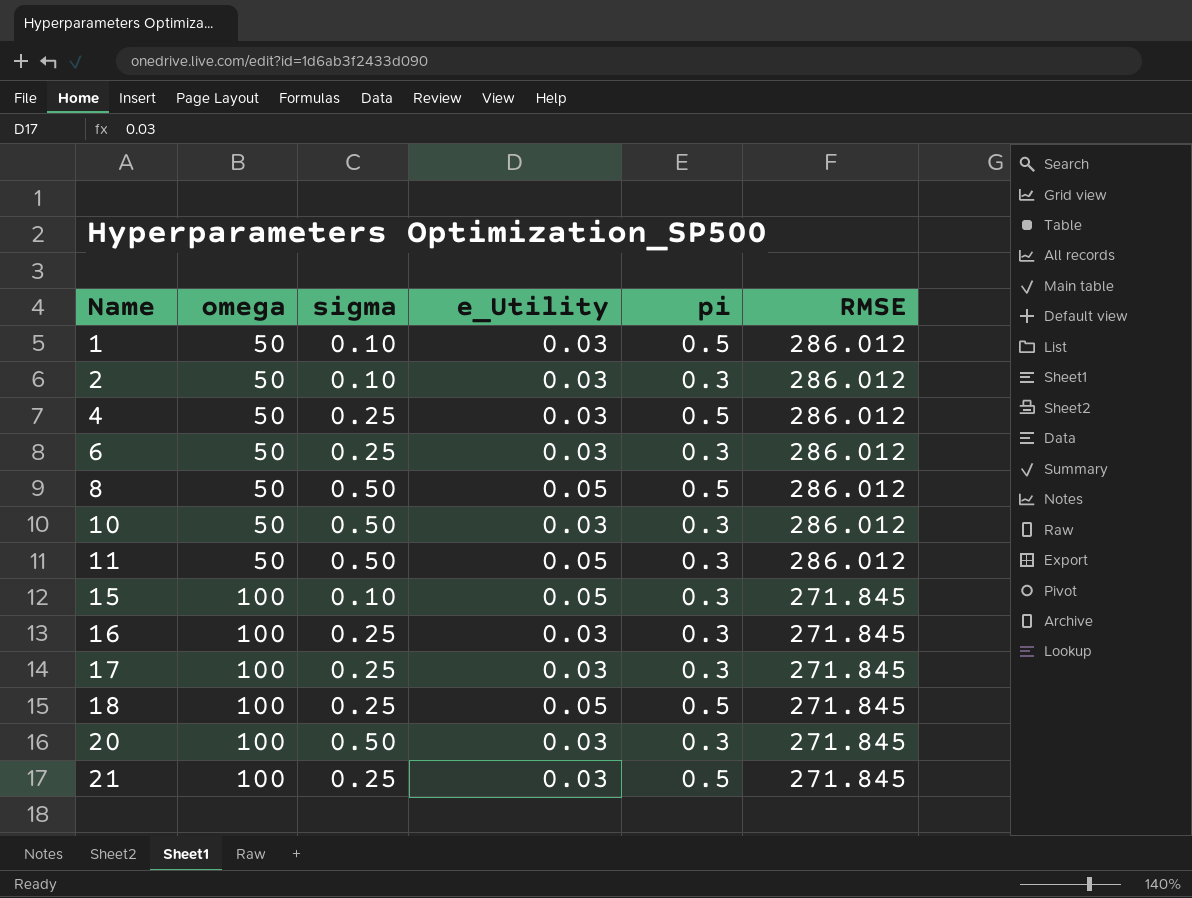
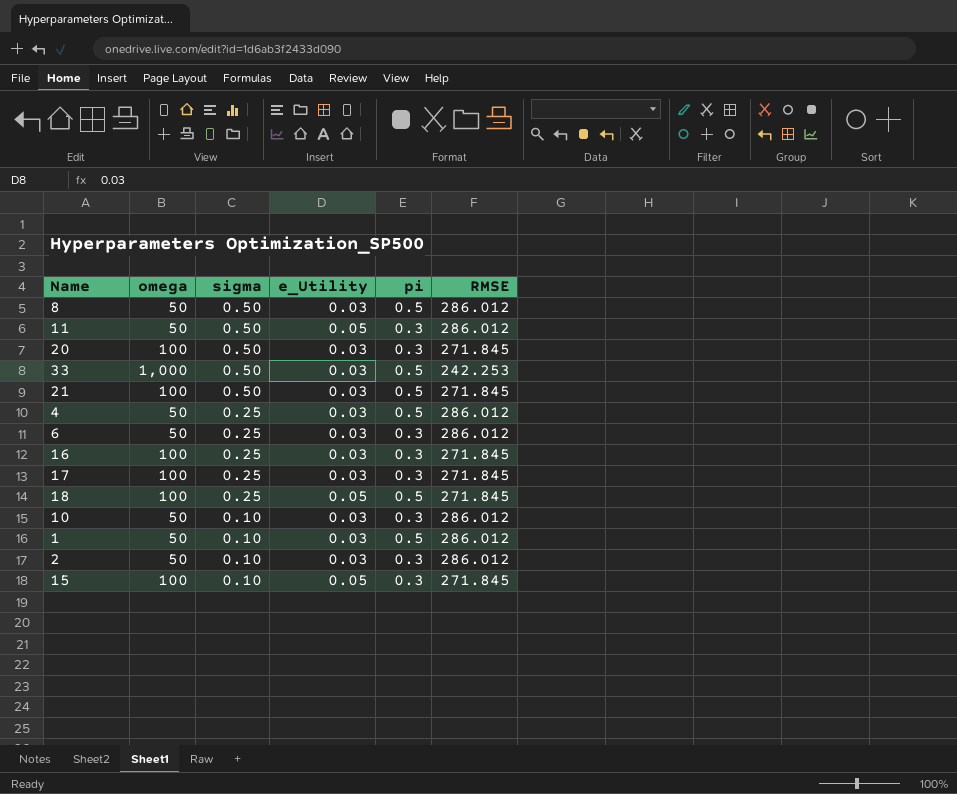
row order: Name ascending -> sigma descending
8 | e_Utility: 0.05 -> 0.03
row 33: none -> 1,000 | 0.50 | 0.03 | 0.5 | 242.253
21 | sigma: 0.25 -> 0.50
10 | sigma: 0.50 -> 0.10

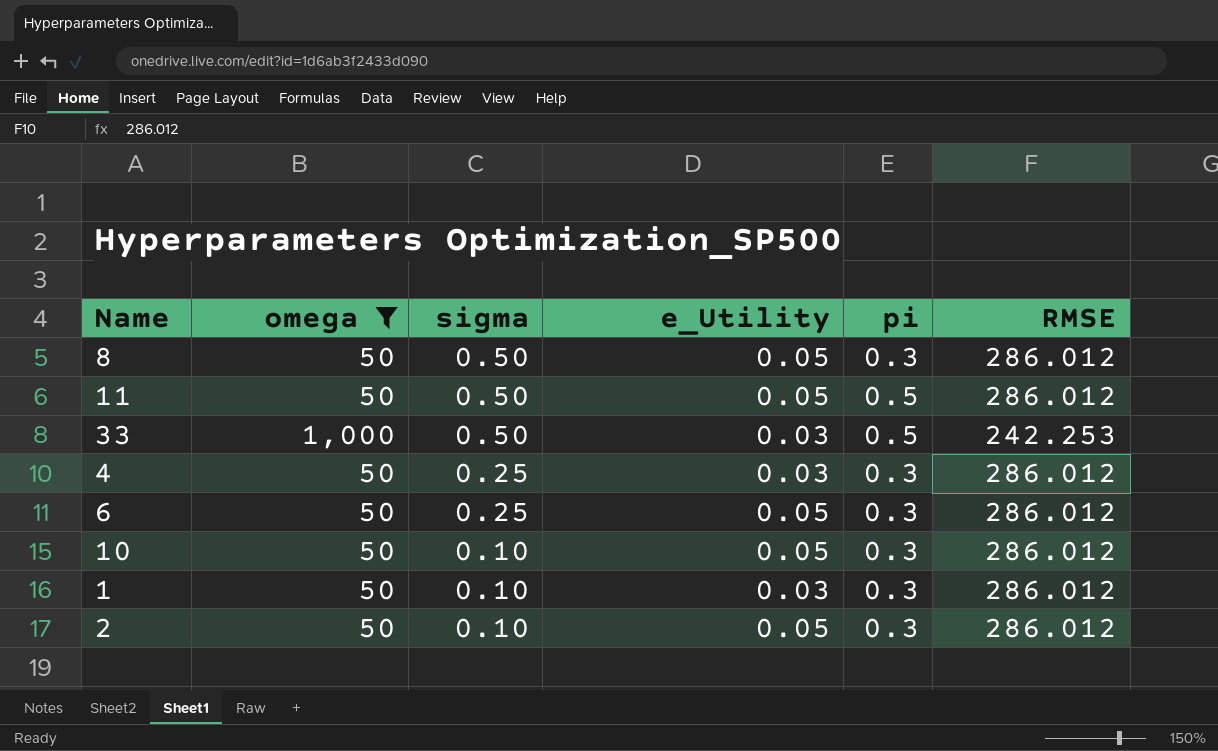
filter: none -> omega != 100
8 | e_Utility: 0.03 -> 0.05
8 | pi: 0.5 -> 0.3
11 | pi: 0.3 -> 0.5
4 | pi: 0.5 -> 0.3
6 | e_Utility: 0.03 -> 0.05
10 | e_Utility: 0.03 -> 0.05
1 | pi: 0.5 -> 0.3
2 | e_Utility: 0.03 -> 0.05

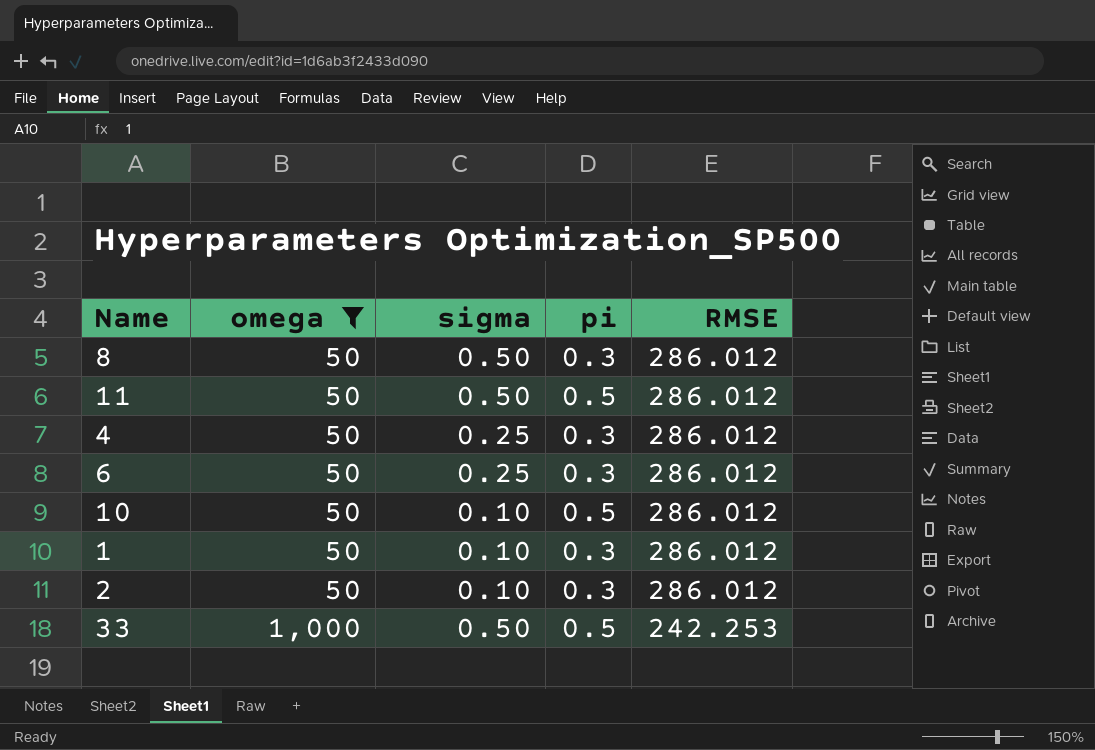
row order: sigma descending -> omega ascending
column e_Utility | position: 4 -> none
10 | pi: 0.3 -> 0.5

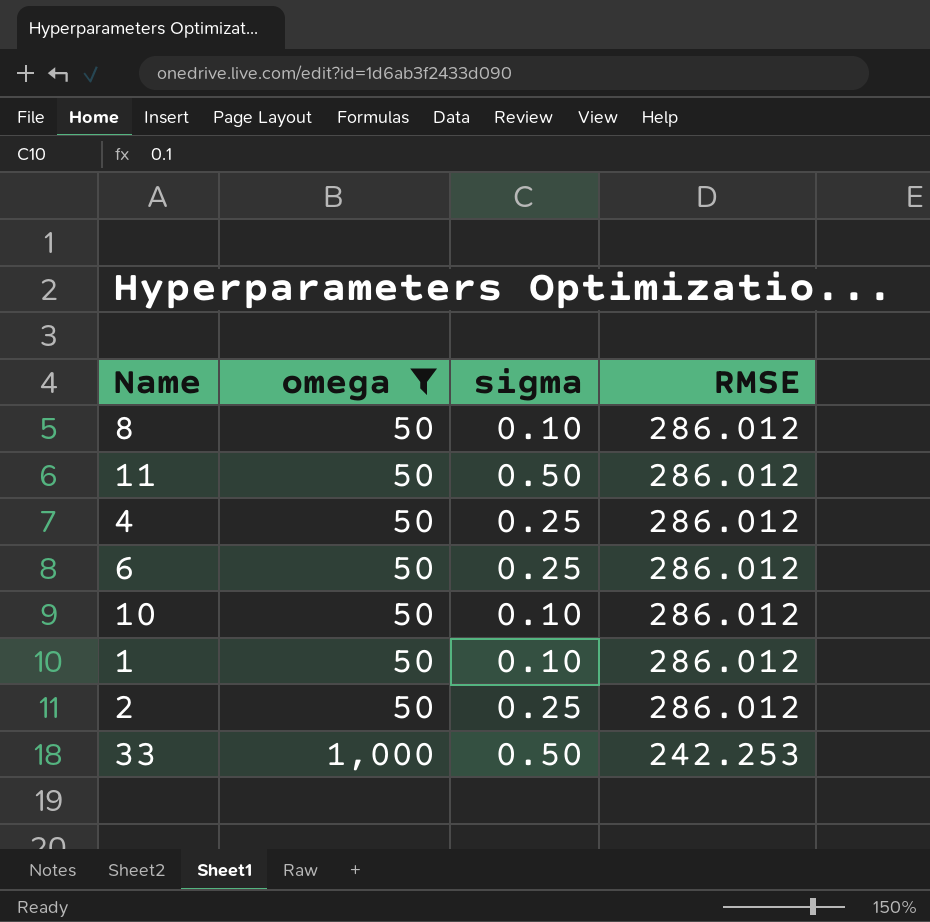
column pi | position: 4 -> none
8 | sigma: 0.50 -> 0.10
2 | sigma: 0.10 -> 0.25

